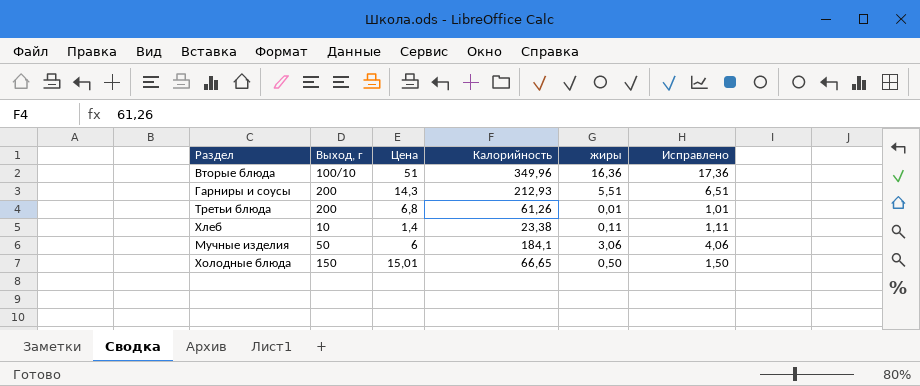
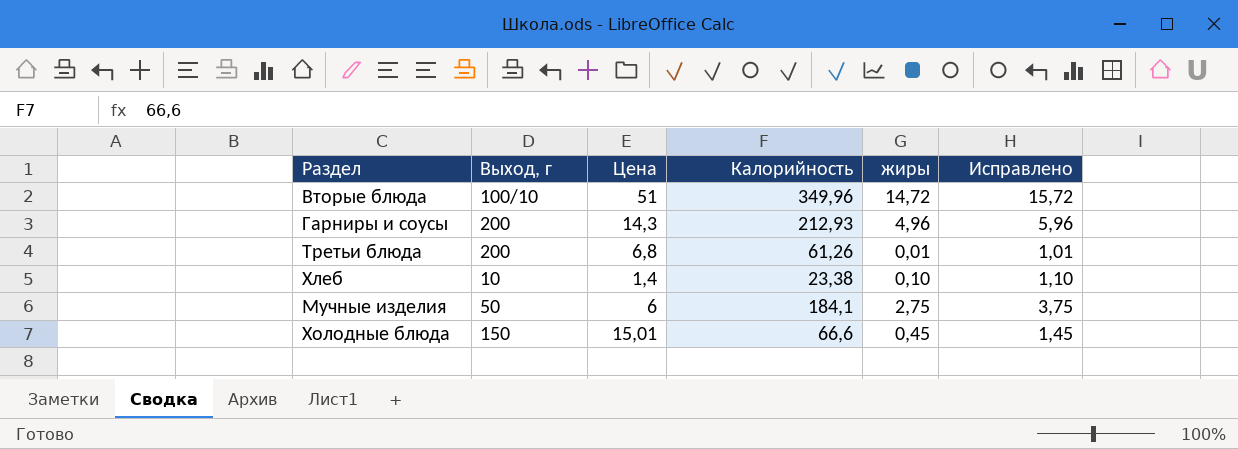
Вторые блюда | жиры: 16,36 -> 14,72
Вторые блюда | Исправлено: 17,36 -> 15,72
Гарниры и соусы | жиры: 5,51 -> 4,96
Гарниры и соусы | Исправлено: 6,51 -> 5,96
Хлеб | жиры: 0,11 -> 0,10
Хлеб | Исправлено: 1,11 -> 1,10
Мучные изделия | жиры: 3,06 -> 2,75
Мучные изделия | Исправлено: 4,06 -> 3,75
Холодные блюда | Калорийность: 66,65 -> 66,6
Холодные блюда | жиры: 0,50 -> 0,45
Холодные блюда | Исправлено: 1,50 -> 1,45

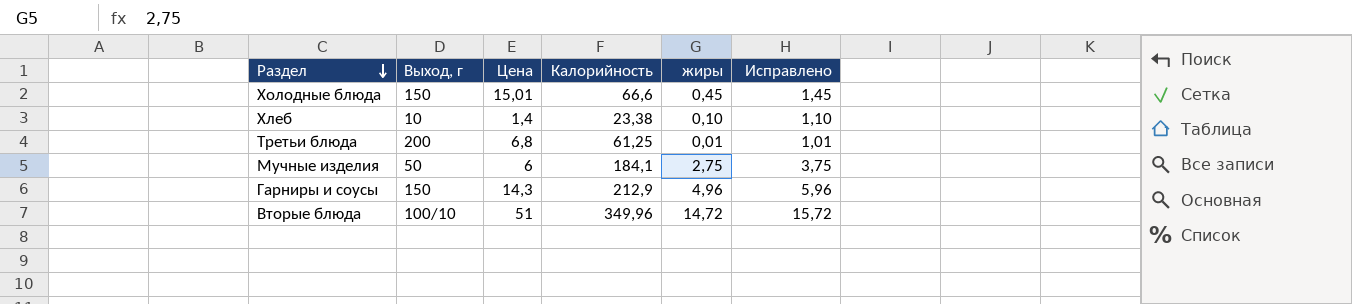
row order: none -> Раздел descending
Третьи блюда | Калорийность: 61,26 -> 61,25
Гарниры и соусы | Выход, г: 200 -> 150
Гарниры и соусы | Калорийность: 212,93 -> 212,9

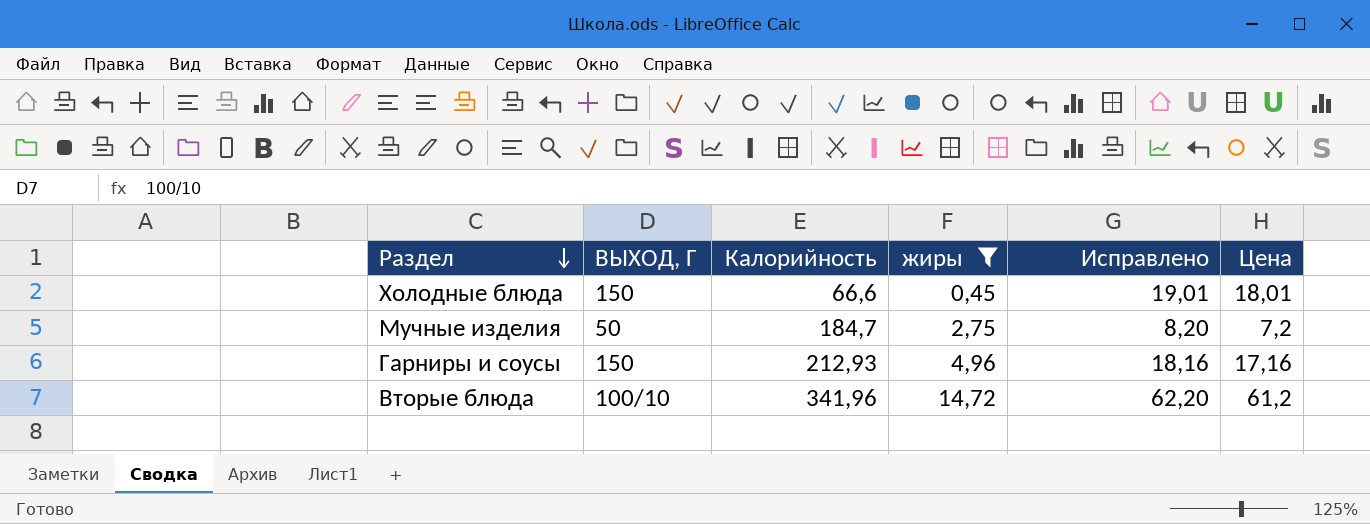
filter: none -> жиры >= 0,45
column name: Выход, г -> ВЫХОД, Г
column Исправлено | formula: [жиры] + 1 -> [Цена] + 1
column Цена | position: 3 -> 6
Холодные блюда | Цена: 15,01 -> 18,01
Мучные изделия | Калорийность: 184,1 -> 184,7
Мучные изделия | Цена: 6 -> 7,2
Гарниры и соусы | Калорийность: 212,9 -> 212,93
Гарниры и соусы | Цена: 14,3 -> 17,16
Вторые блюда | Калорийность: 349,96 -> 341,96
Вторые блюда | Цена: 51 -> 61,2

